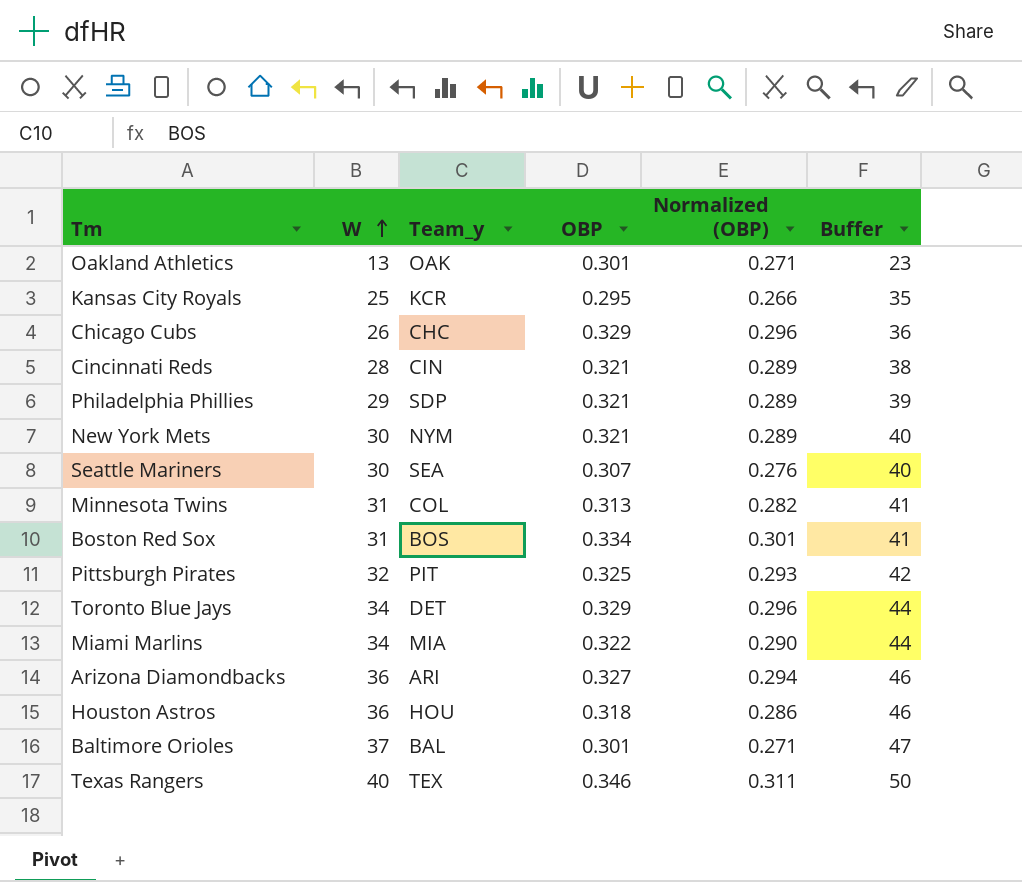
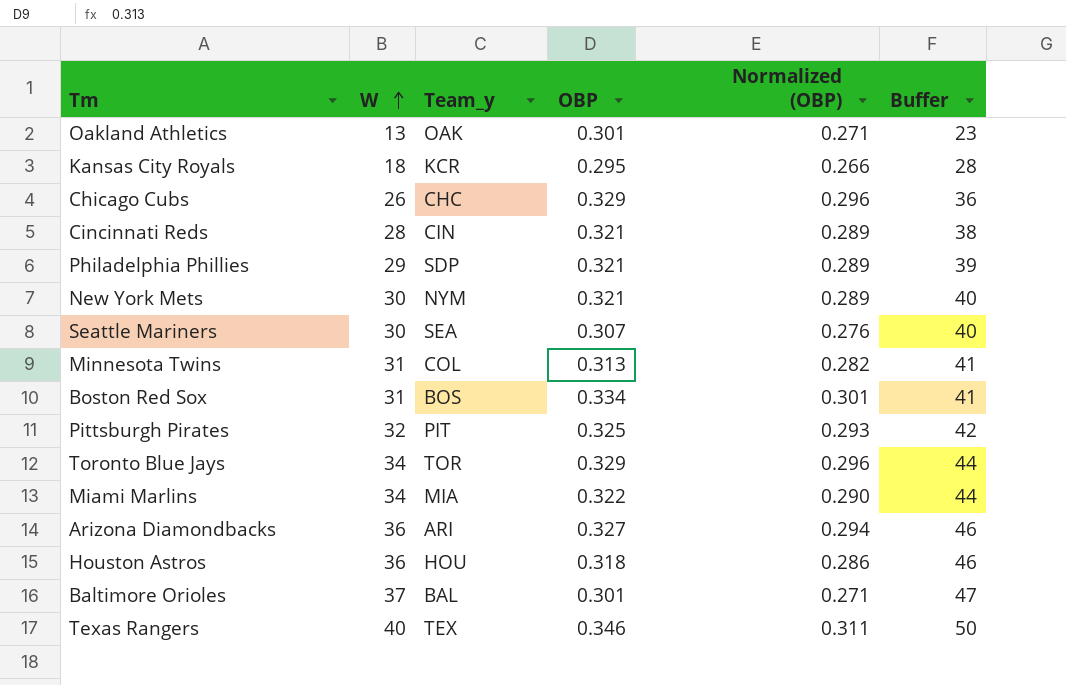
Kansas City Royals | W: 25 -> 18
Kansas City Royals | Buffer: 35 -> 28
Toronto Blue Jays | Team_y: DET -> TOR

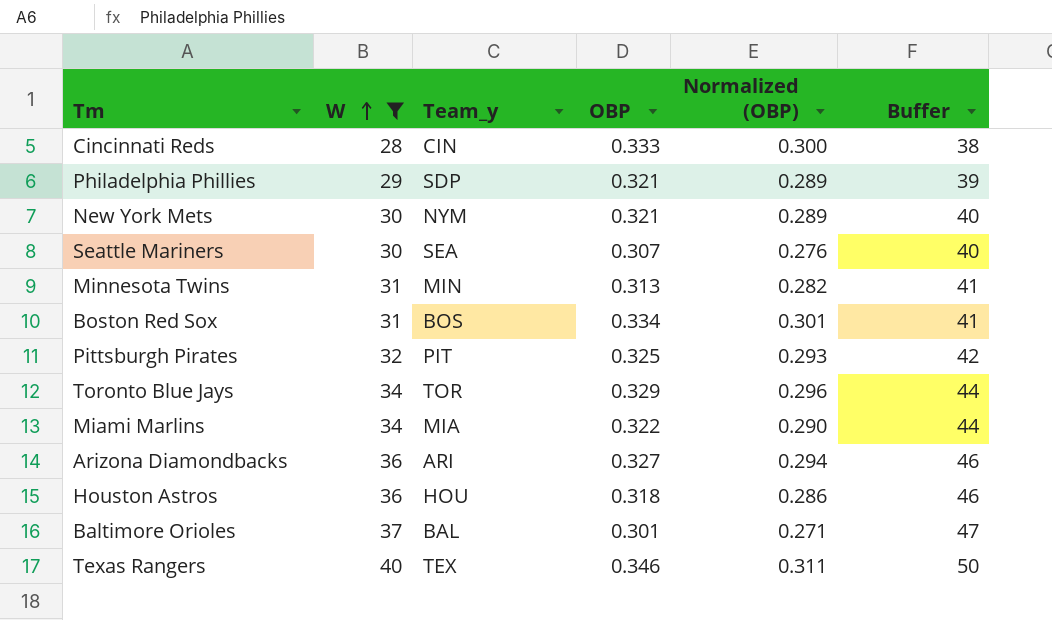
filter: none -> W >= 28
Cincinnati Reds | OBP: 0.321 -> 0.333
Cincinnati Reds | Normalized (OBP): 0.289 -> 0.300
Minnesota Twins | Team_y: COL -> MIN

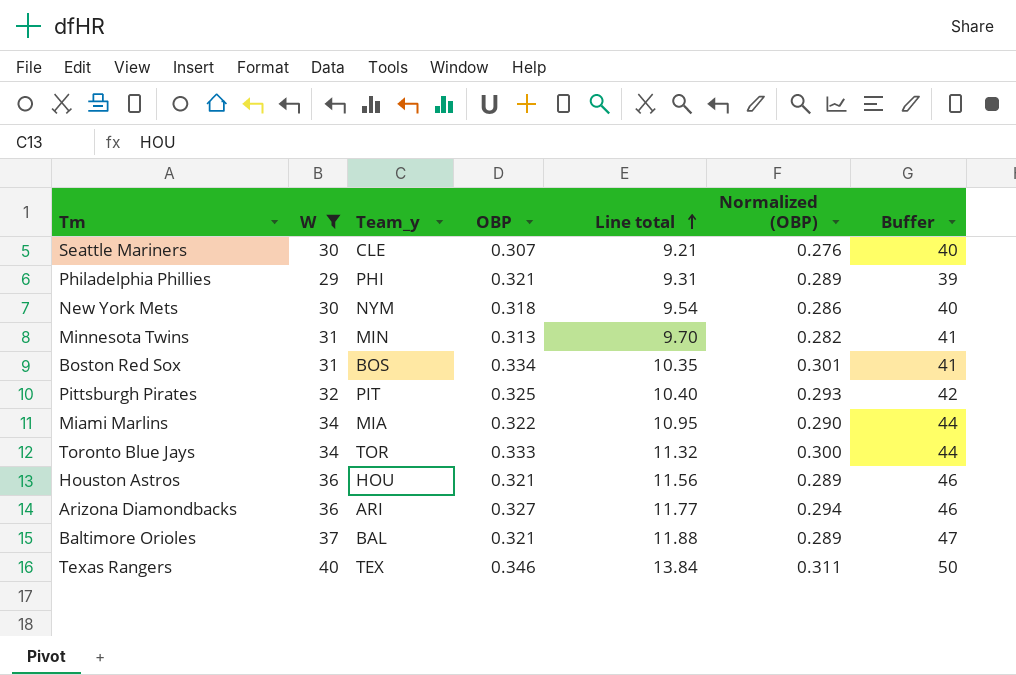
row order: W ascending -> Line total ascending
column Line total | formula: none -> [W] * [OBP]
row Cincinnati Reds: 28 | CIN | 0.333 | 0.300 | 38 -> none
Seattle Mariners | Team_y: SEA -> CLE
Philadelphia Phillies | Team_y: SDP -> PHI
New York Mets | OBP: 0.321 -> 0.318
New York Mets | Normalized (OBP): 0.289 -> 0.286
Toronto Blue Jays | OBP: 0.329 -> 0.333
Toronto Blue Jays | Normalized (OBP): 0.296 -> 0.300
Houston Astros | OBP: 0.318 -> 0.321
Houston Astros | Normalized (OBP): 0.286 -> 0.289
Baltimore Orioles | OBP: 0.301 -> 0.321
Baltimore Orioles | Normalized (OBP): 0.271 -> 0.289

